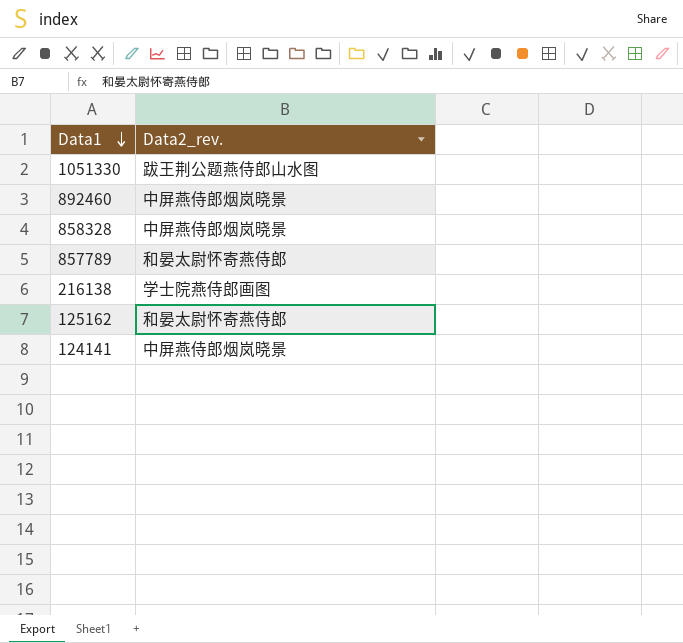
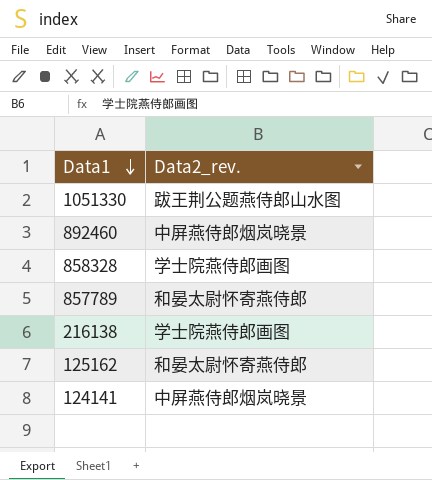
858328 | Data2_rev.: 中屏燕侍郎烟岚晓景 -> 学士院燕侍郎画图

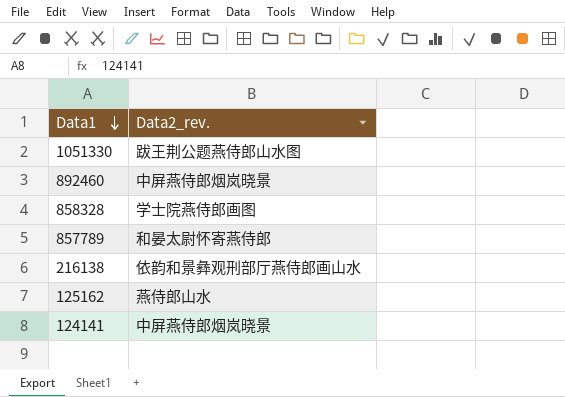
216138 | Data2_rev.: 学士院燕侍郎画图 -> 依韵和景彝观刑部厅燕侍郎画山水
125162 | Data2_rev.: 和晏太尉怀寄燕侍郎 -> 燕侍郎山水

